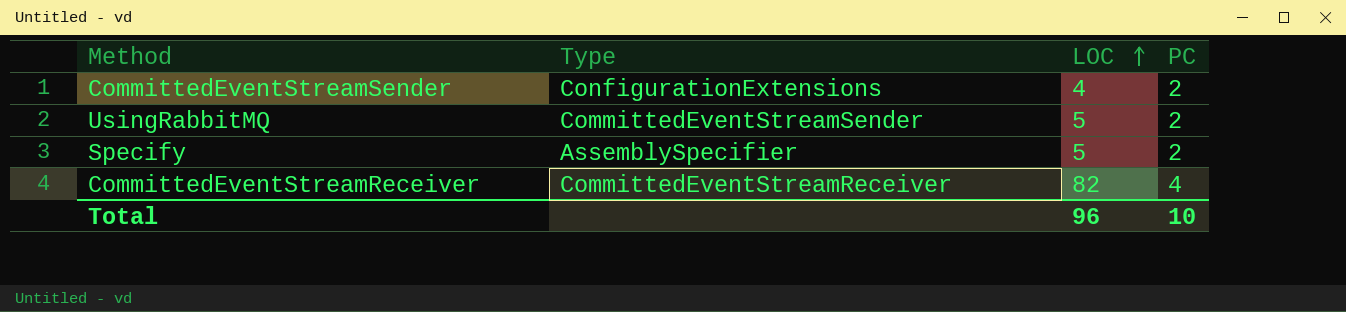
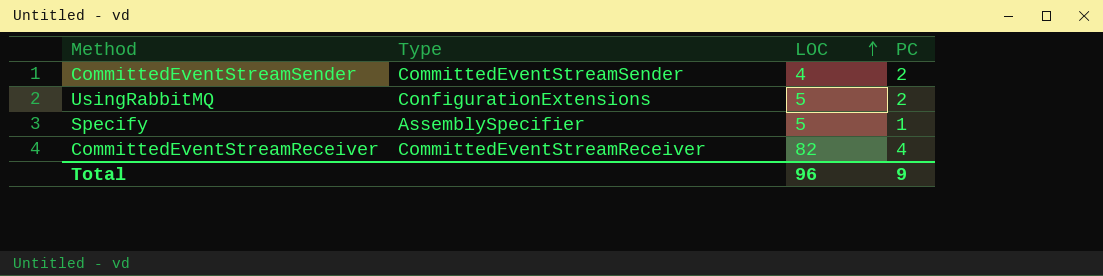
CommittedEventStreamSender | Type: ConfigurationExtensions -> CommittedEventStreamSender
UsingRabbitMQ | Type: CommittedEventStreamSender -> ConfigurationExtensions
Specify | PC: 2 -> 1
Total | PC: 10 -> 9

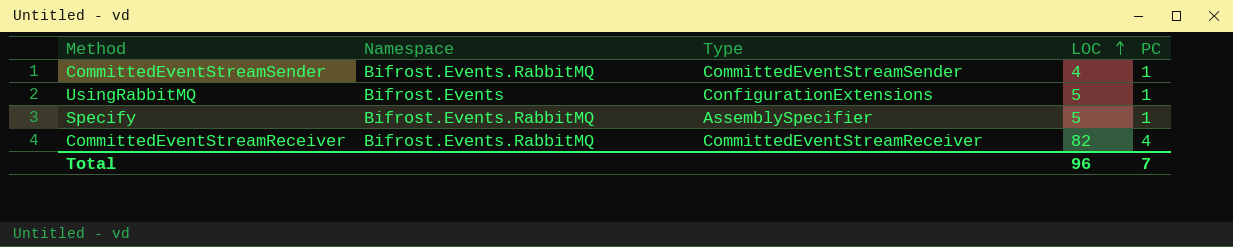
column Namespace | position: none -> 2
CommittedEventStreamSender | PC: 2 -> 1
UsingRabbitMQ | PC: 2 -> 1
Total | PC: 9 -> 7

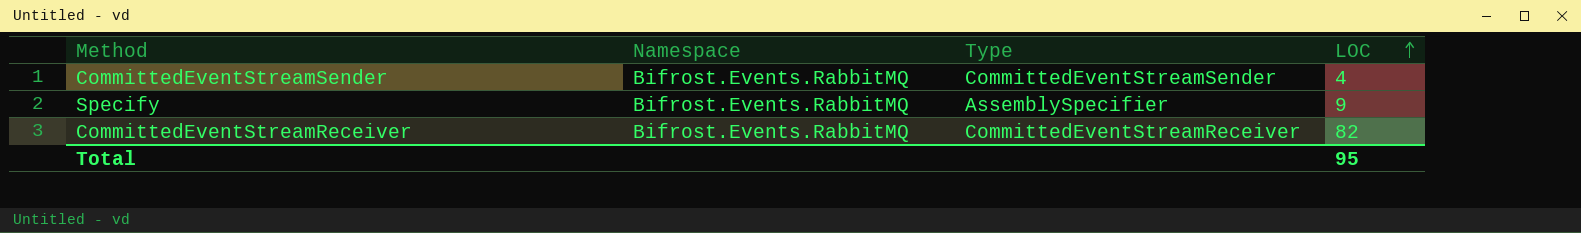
column PC | position: 5 -> none
row UsingRabbitMQ: Bifrost.Events | ConfigurationExtensions | 5 | 1 -> none
Specify | LOC: 5 -> 9
Total | LOC: 96 -> 95

